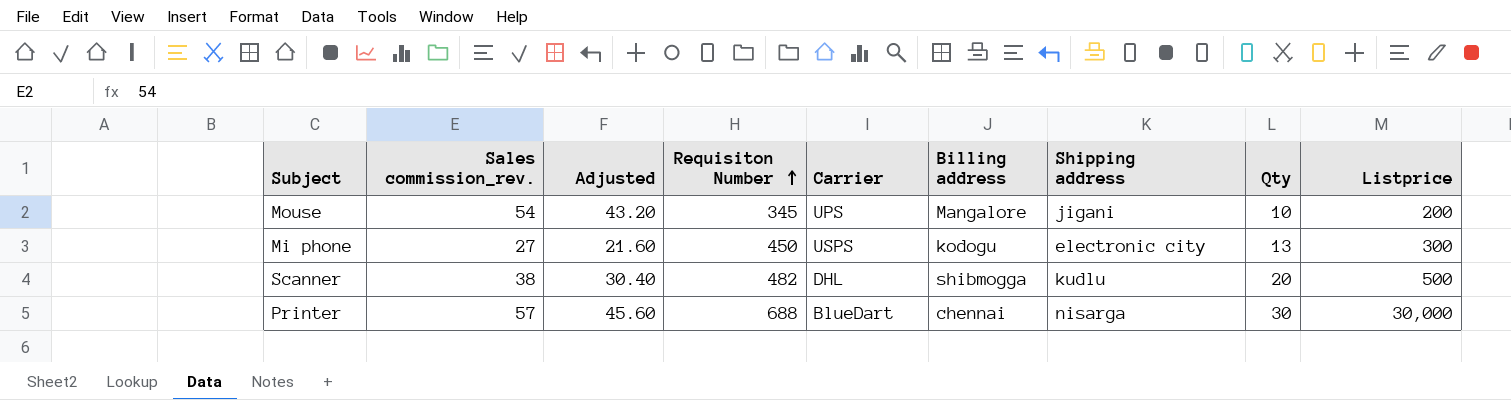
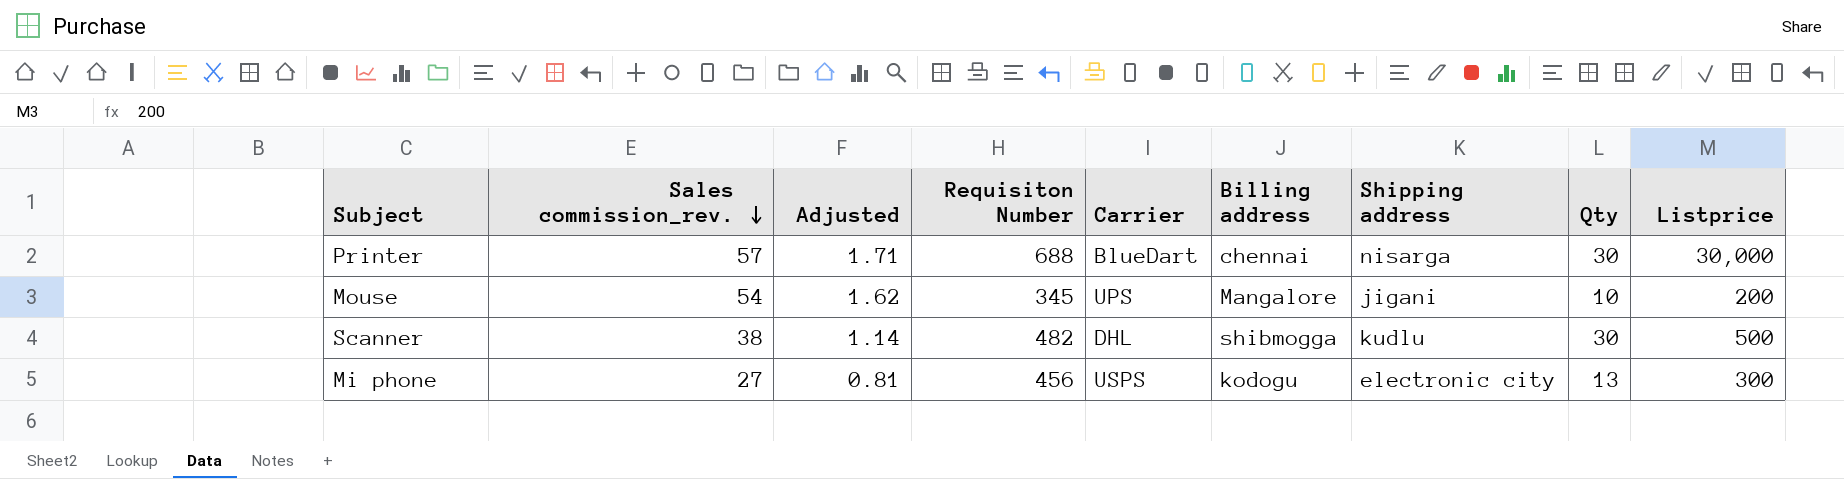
row order: Requisiton Number ascending -> Sales commission_rev. descending
column Adjusted | formula: [Sales commission_rev.] * 0.8 -> [Sales commission_rev.] * 0.03
Scanner | Qty: 20 -> 30
Mi phone | Requisiton Number: 450 -> 456

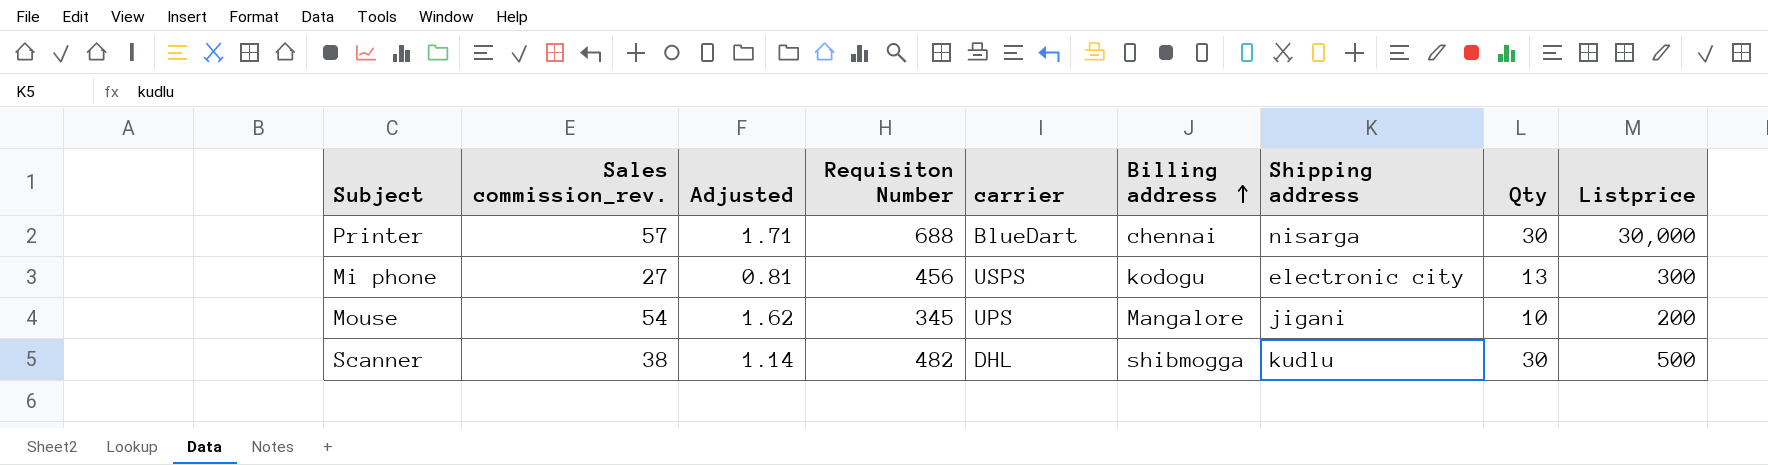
row order: Sales commission_rev. descending -> Billing address ascending
column name: Carrier -> carrier

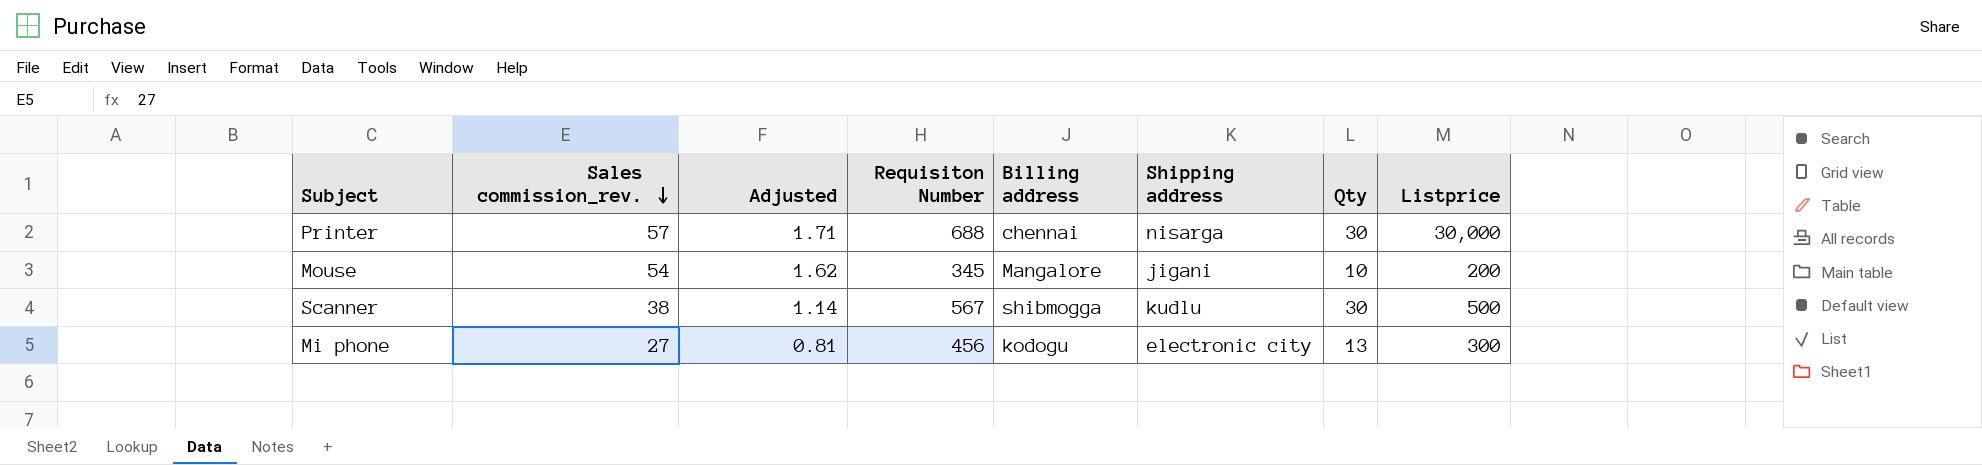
row order: Billing address ascending -> Sales commission_rev. descending
column carrier | position: 5 -> none
Scanner | Requisiton Number: 482 -> 567

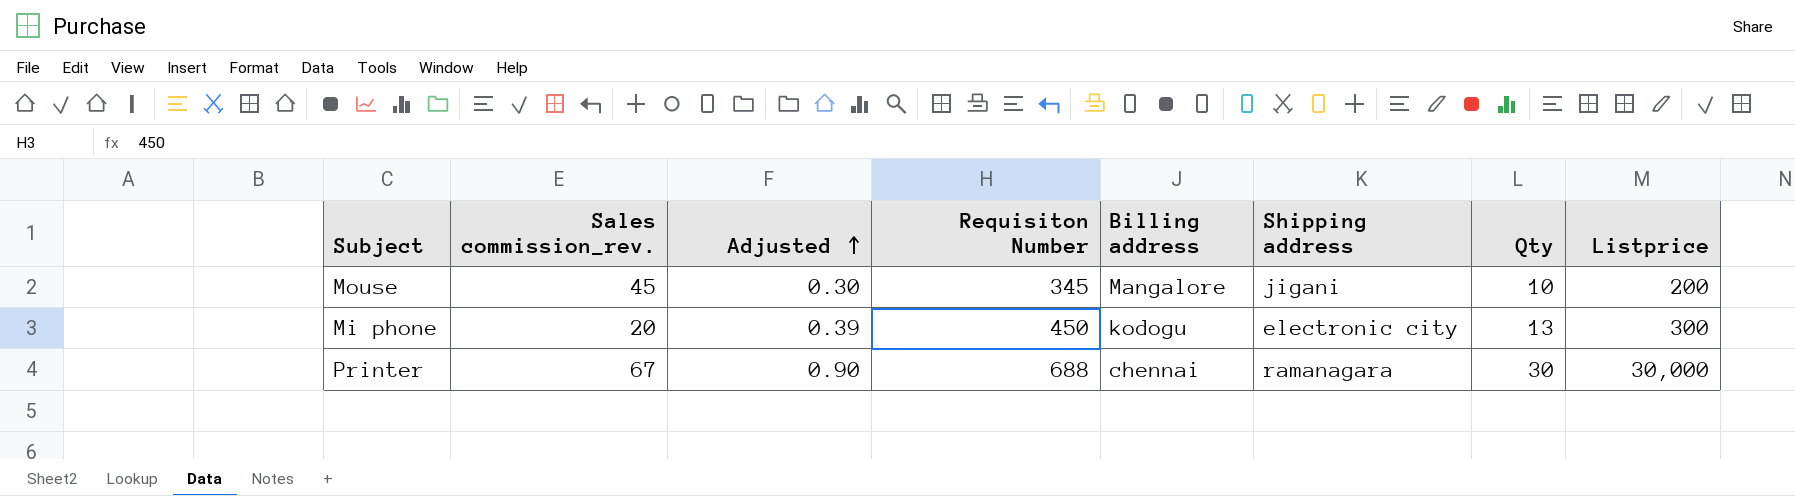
row order: Sales commission_rev. descending -> Adjusted ascending
column Adjusted | formula: [Sales commission_rev.] * 0.03 -> [Qty] * 0.03
row Scanner: 38 | 1.14 | 567 | shibmogga | kudlu | 30 | 500 -> none
Mouse | Sales commission_rev.: 54 -> 45
Mi phone | Sales commission_rev.: 27 -> 20
Mi phone | Requisiton Number: 456 -> 450
Printer | Sales commission_rev.: 57 -> 67
Printer | Shipping address: nisarga -> ramanagara

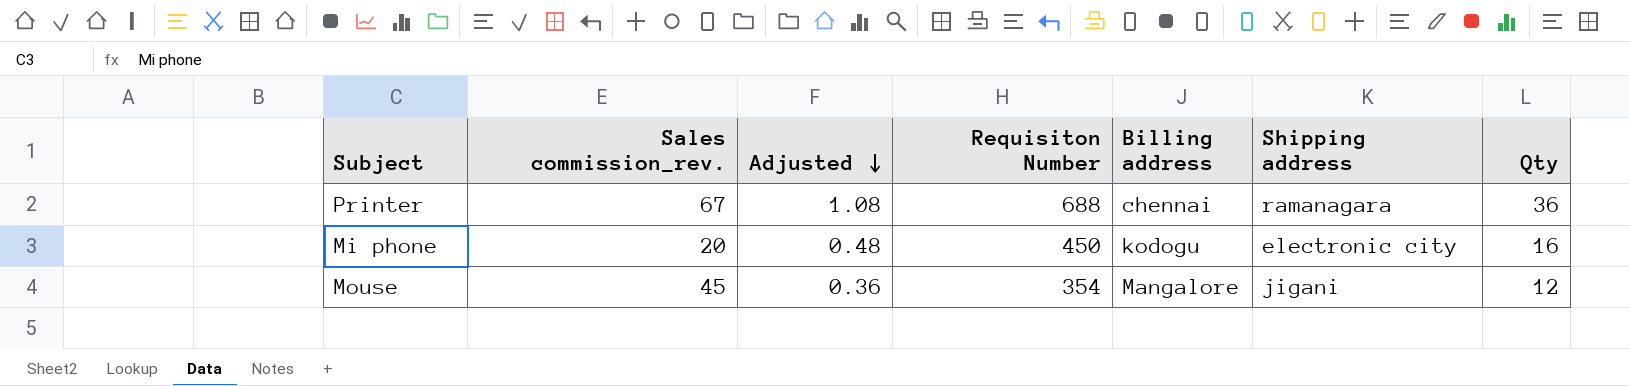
row order: Adjusted ascending -> Adjusted descending
column Listprice | position: 8 -> none
Printer | Adjusted: 0.90 -> 1.08
Printer | Qty: 30 -> 36
Mi phone | Adjusted: 0.39 -> 0.48
Mi phone | Qty: 13 -> 16
Mouse | Adjusted: 0.30 -> 0.36
Mouse | Requisiton Number: 345 -> 354
Mouse | Qty: 10 -> 12

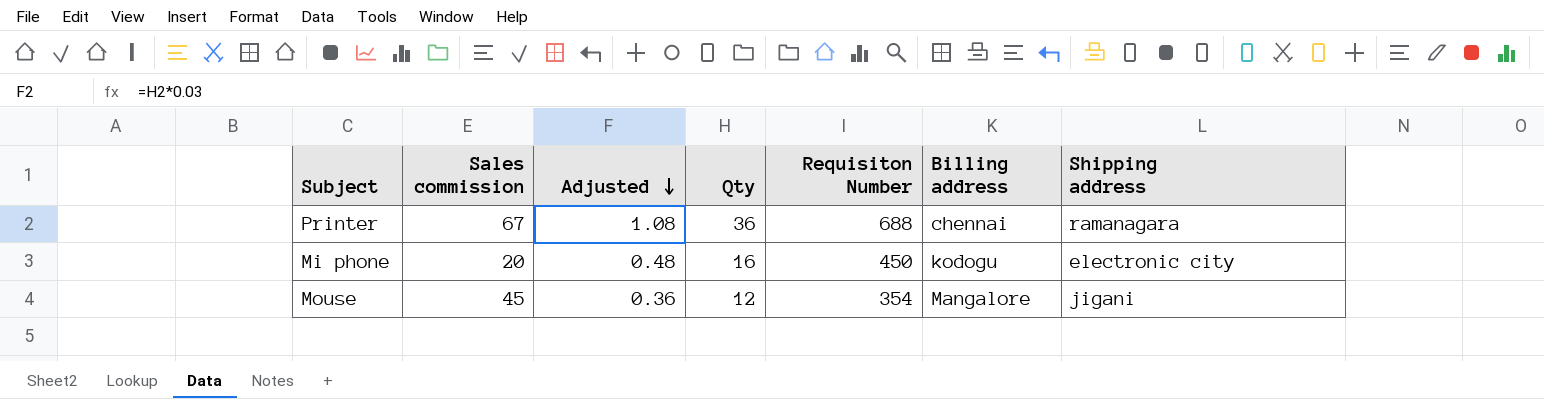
column name: Sales commission_rev. -> Sales commission
column Qty | position: 7 -> 4

